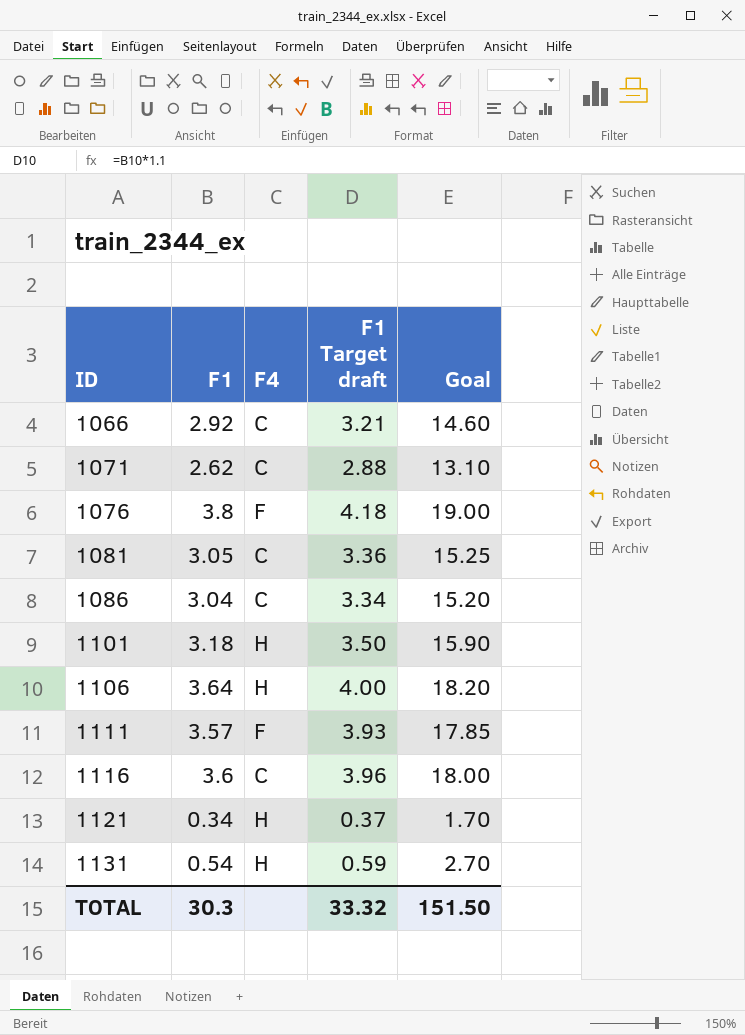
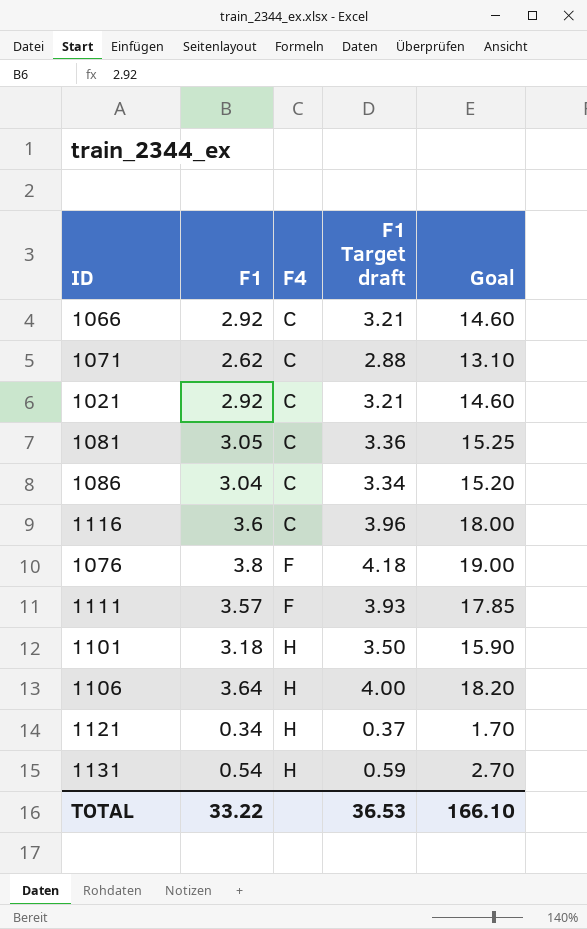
row order: ID ascending -> F4 ascending
row 1021: none -> 2.92 | C | 3.21 | 14.60
TOTAL | F1: 30.3 -> 33.22
TOTAL | F1 Target draft: 33.32 -> 36.53
TOTAL | Goal: 151.50 -> 166.10

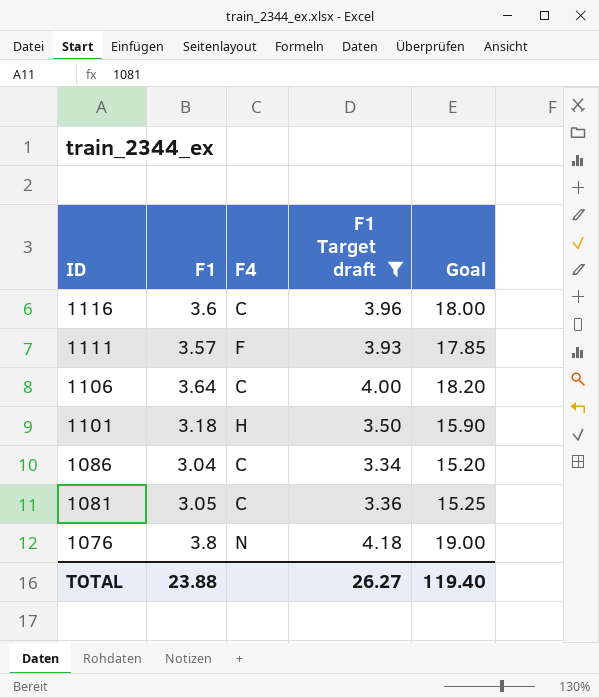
filter: none -> F1 Target draft >= 3.34
row order: F4 ascending -> ID descending
1106 | F4: H -> C
1076 | F4: F -> N
TOTAL | F1: 33.22 -> 23.88
TOTAL | F1 Target draft: 36.53 -> 26.27
TOTAL | Goal: 166.10 -> 119.40

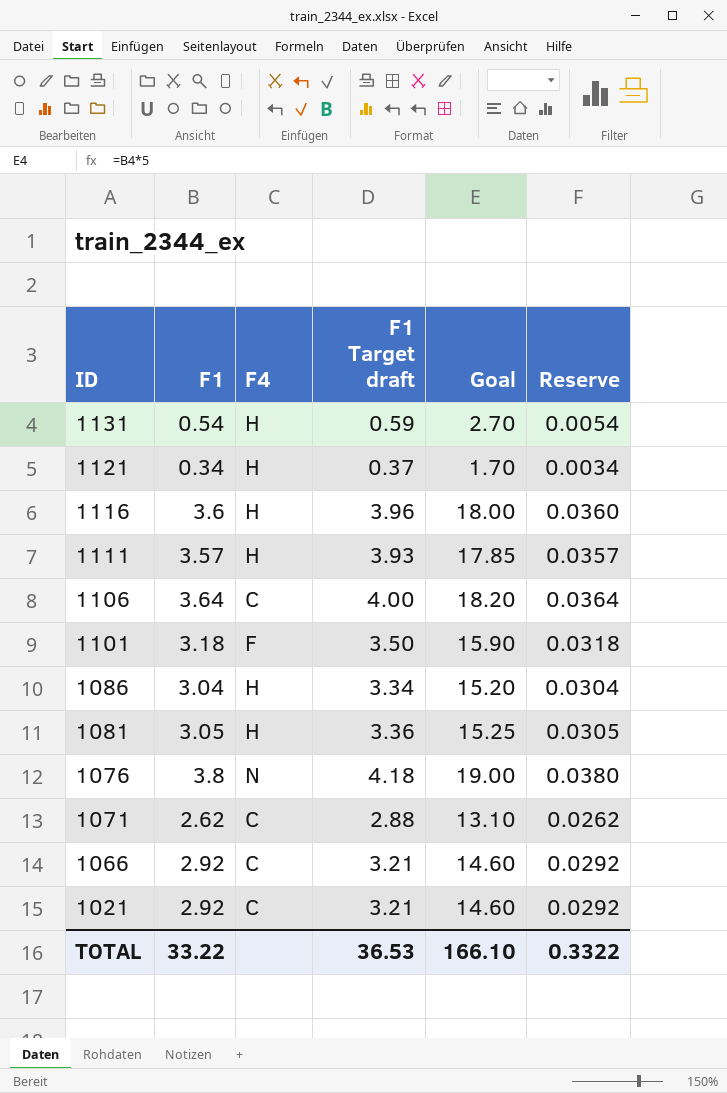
filter: F1 Target draft >= 3.34 -> none
column Reserve | formula: none -> [F1] * 0.01
1116 | F4: C -> H
1111 | F4: F -> H
1101 | F4: H -> F
1086 | F4: C -> H
1081 | F4: C -> H
TOTAL | F1: 23.88 -> 33.22
TOTAL | F1 Target draft: 26.27 -> 36.53
TOTAL | Goal: 119.40 -> 166.10

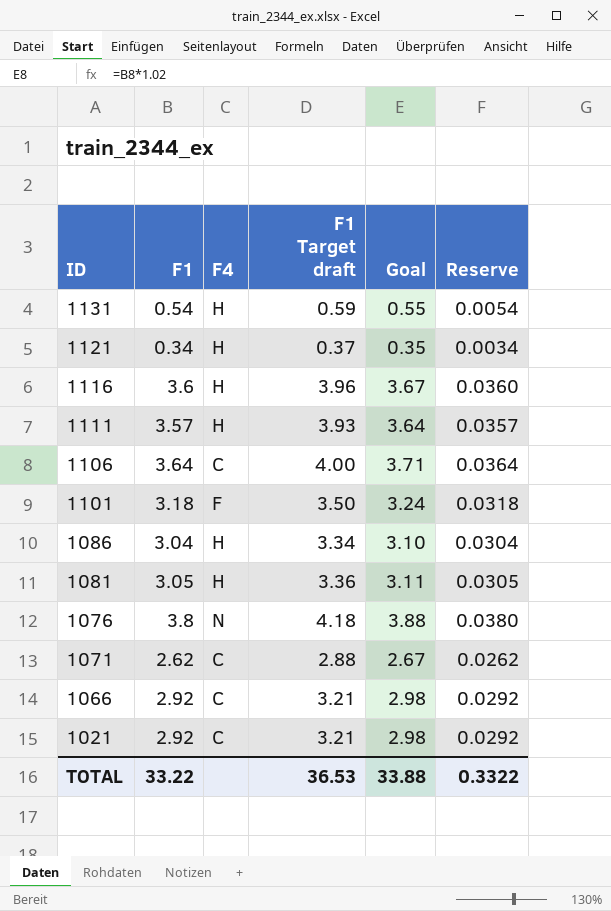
column Goal | formula: [F1] * 5 -> [F1] * 1.02
TOTAL | Goal: 166.10 -> 33.88

